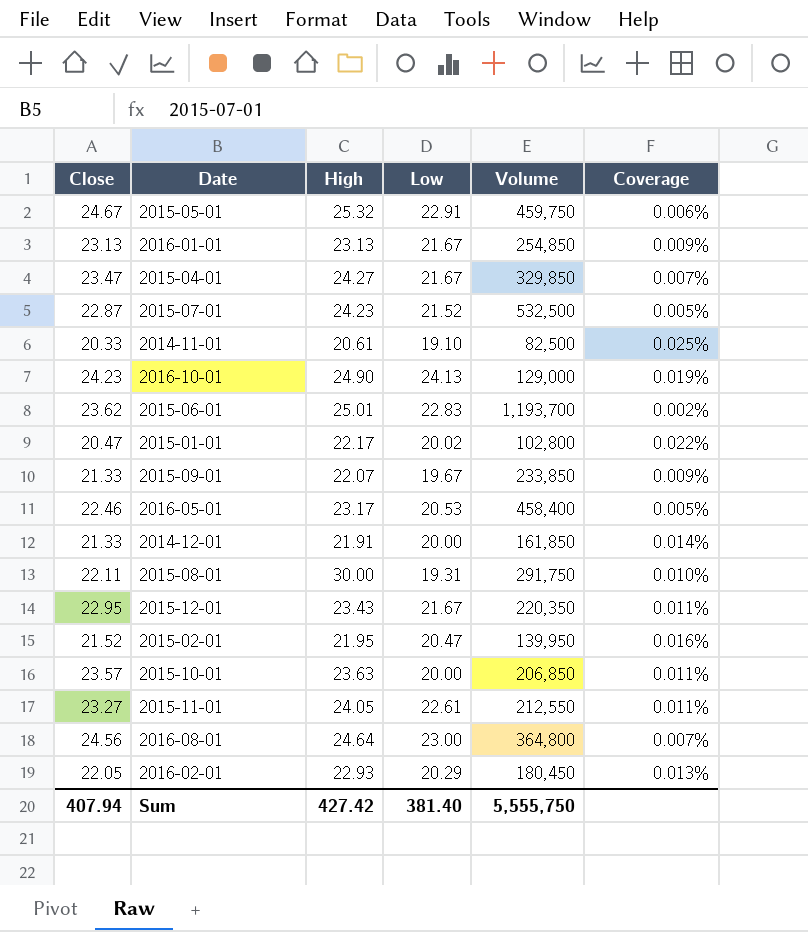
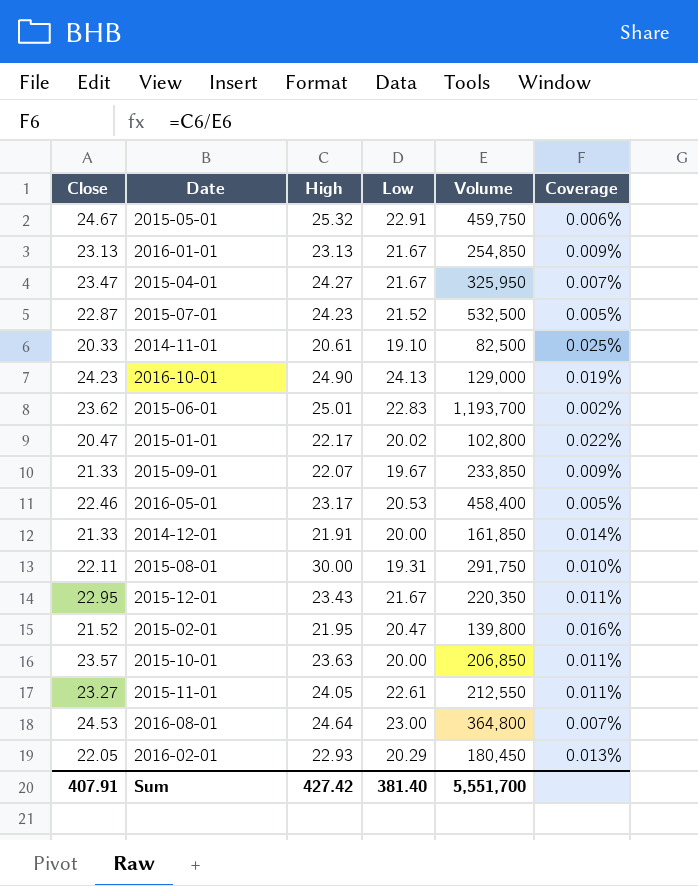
2015-04-01 | Volume: 329,850 -> 325,950
2015-02-01 | Volume: 139,950 -> 139,800
2016-08-01 | Close: 24.56 -> 24.53
Sum | Close: 407.94 -> 407.91
Sum | Volume: 5,555,750 -> 5,551,700

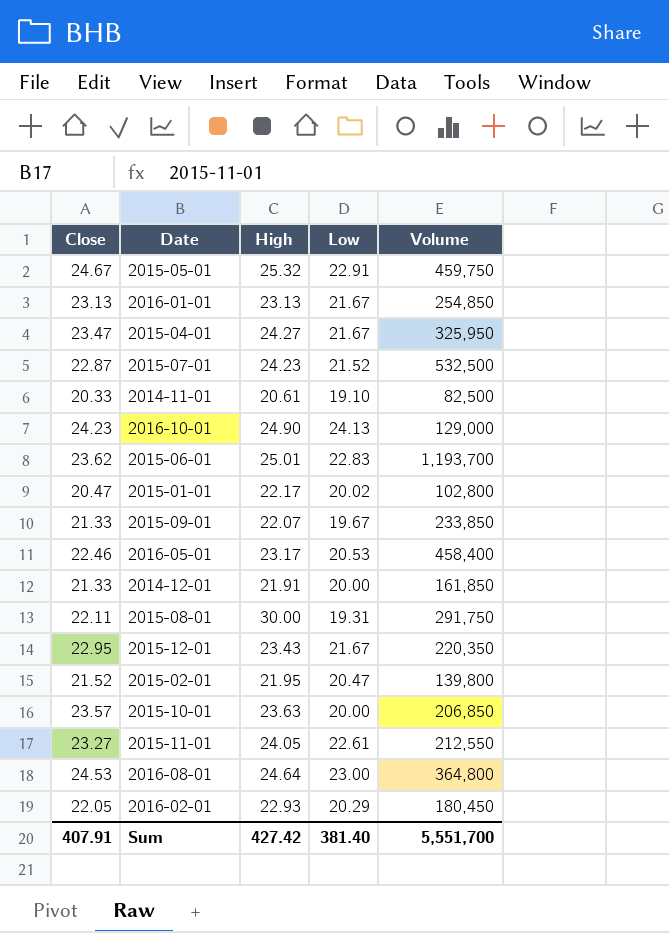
column Coverage | formula: [High] / [Volume] -> none

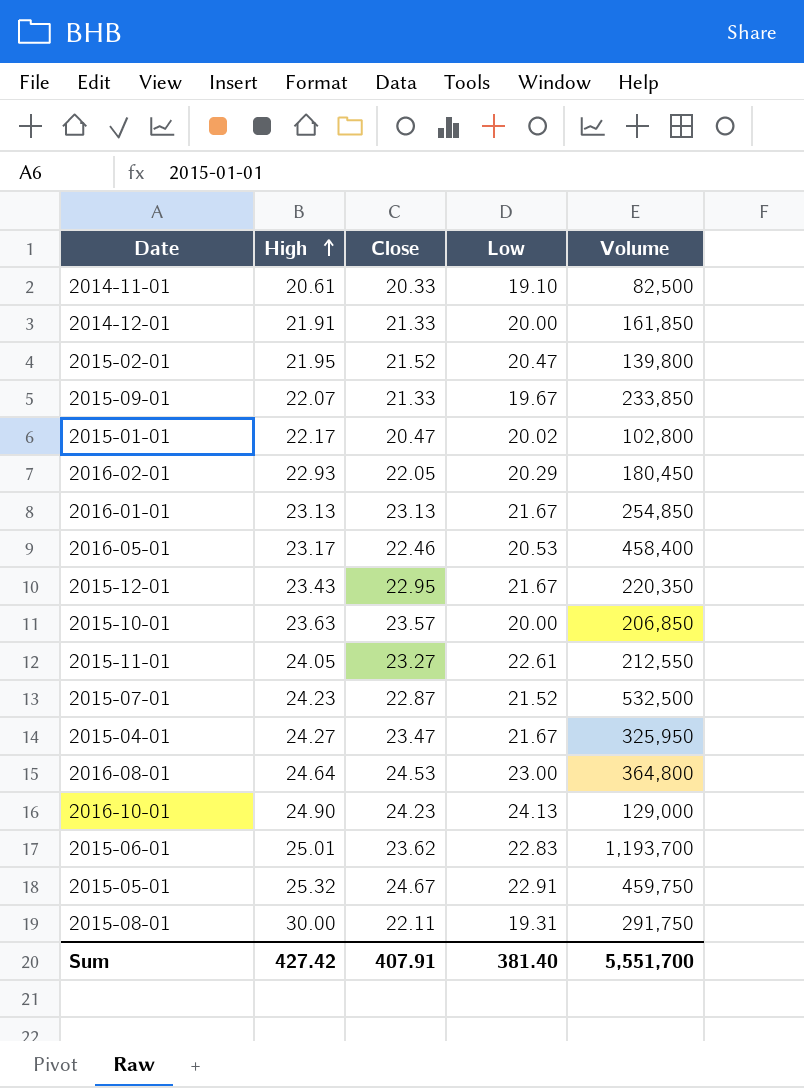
row order: none -> High ascending
column Close | position: 1 -> 3

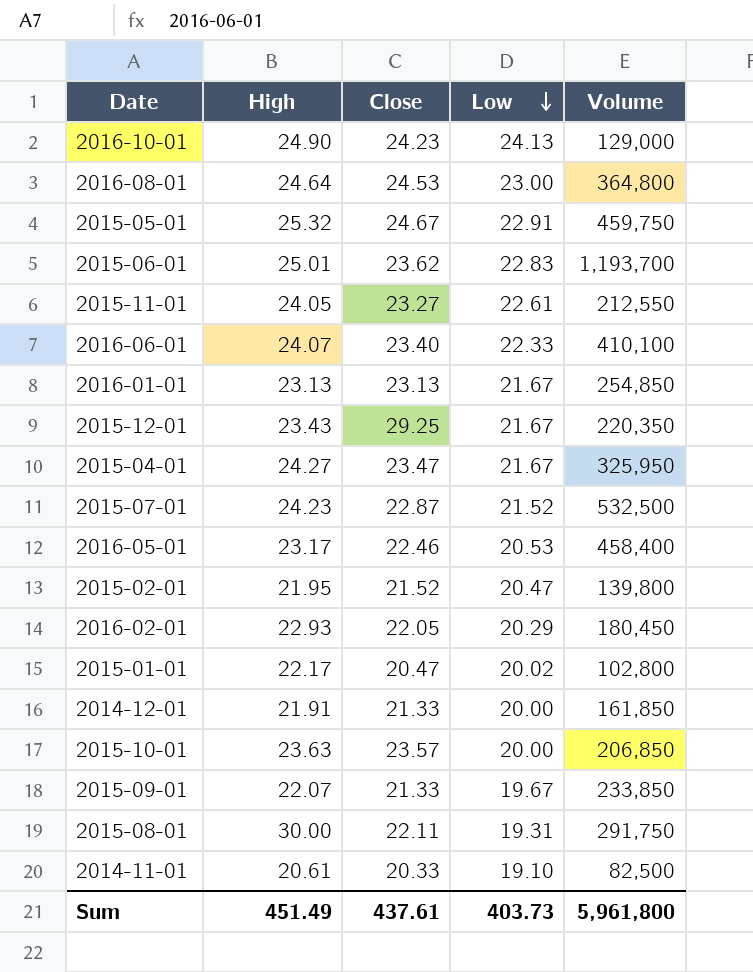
row order: High ascending -> Low descending
row 2016-06-01: none -> 24.07 | 23.40 | 22.33 | 410,100
2015-12-01 | Close: 22.95 -> 29.25
Sum | High: 427.42 -> 451.49
Sum | Close: 407.91 -> 437.61
Sum | Low: 381.40 -> 403.73
Sum | Volume: 5,551,700 -> 5,961,800

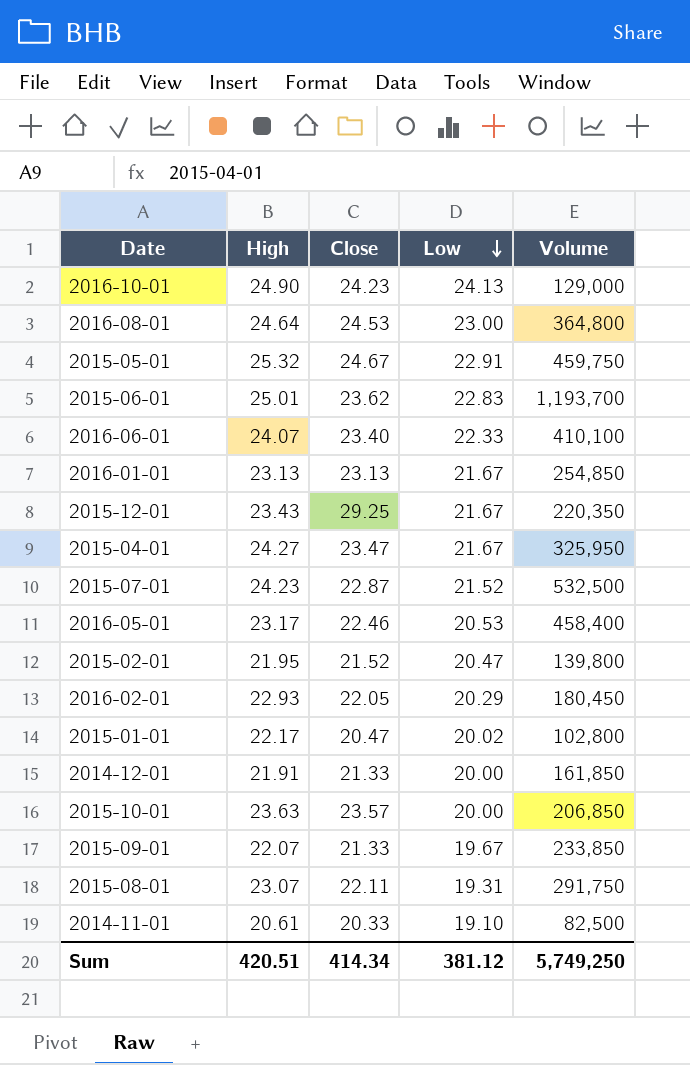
row 2015-11-01: 24.05 | 23.27 | 22.61 | 212,550 -> none
2015-08-01 | High: 30.00 -> 23.07
Sum | High: 451.49 -> 420.51
Sum | Close: 437.61 -> 414.34
Sum | Low: 403.73 -> 381.12
Sum | Volume: 5,961,800 -> 5,749,250

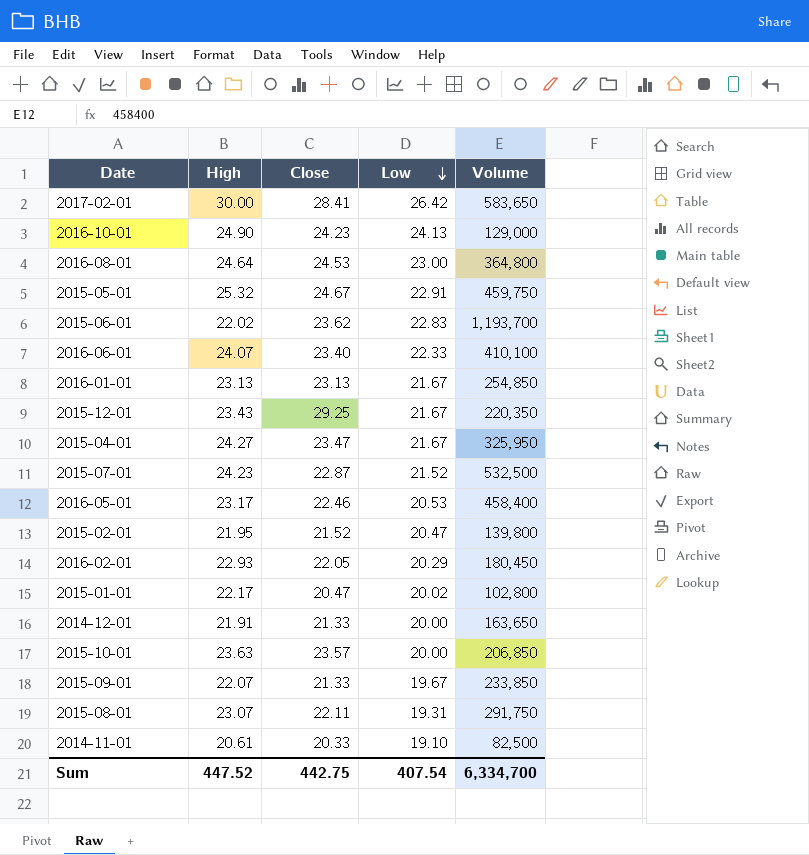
row 2017-02-01: none -> 30.00 | 28.41 | 26.42 | 583,650
2015-06-01 | High: 25.01 -> 22.02
2014-12-01 | Volume: 161,850 -> 163,650
Sum | High: 420.51 -> 447.52
Sum | Close: 414.34 -> 442.75
Sum | Low: 381.12 -> 407.54
Sum | Volume: 5,749,250 -> 6,334,700

